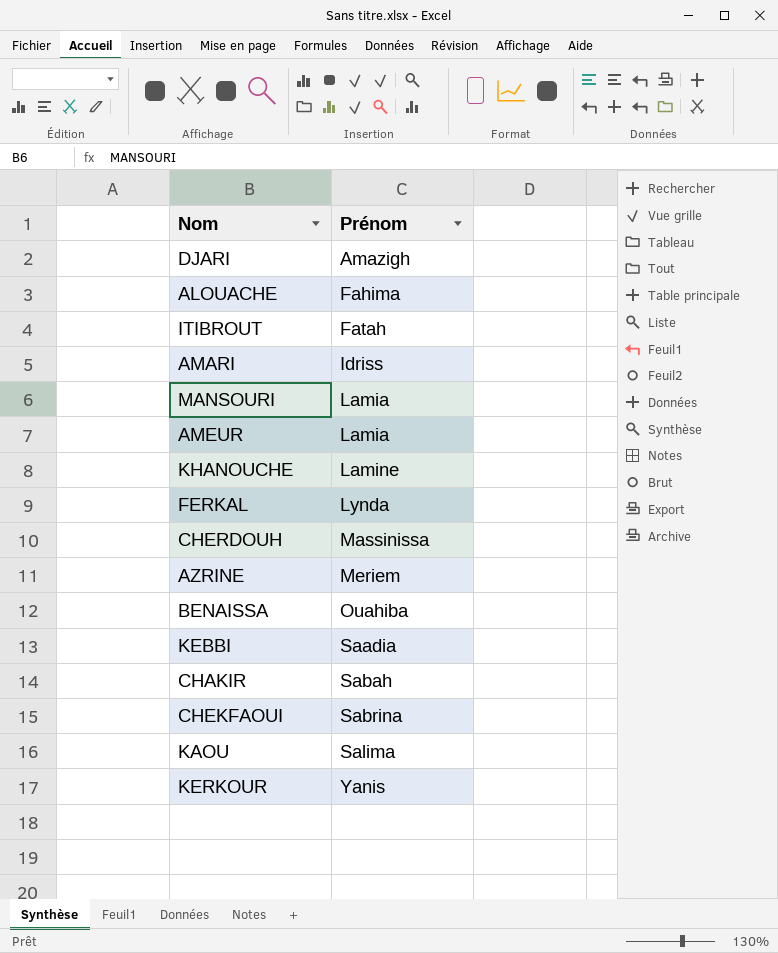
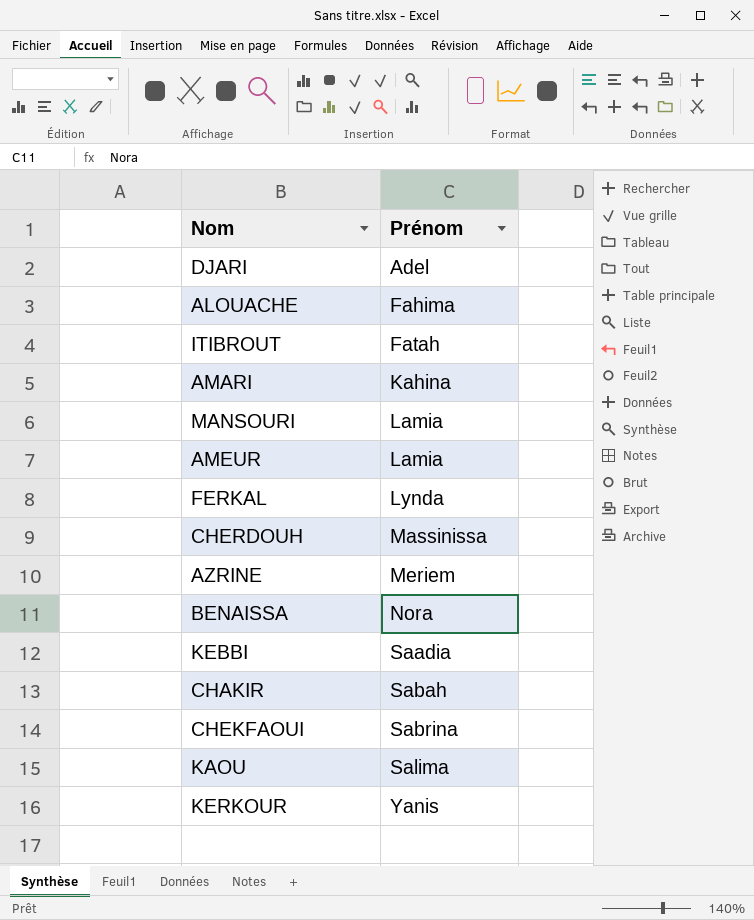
row KHANOUCHE: Lamine -> none
DJARI | Prénom: Amazigh -> Adel
AMARI | Prénom: Idriss -> Kahina
BENAISSA | Prénom: Ouahiba -> Nora

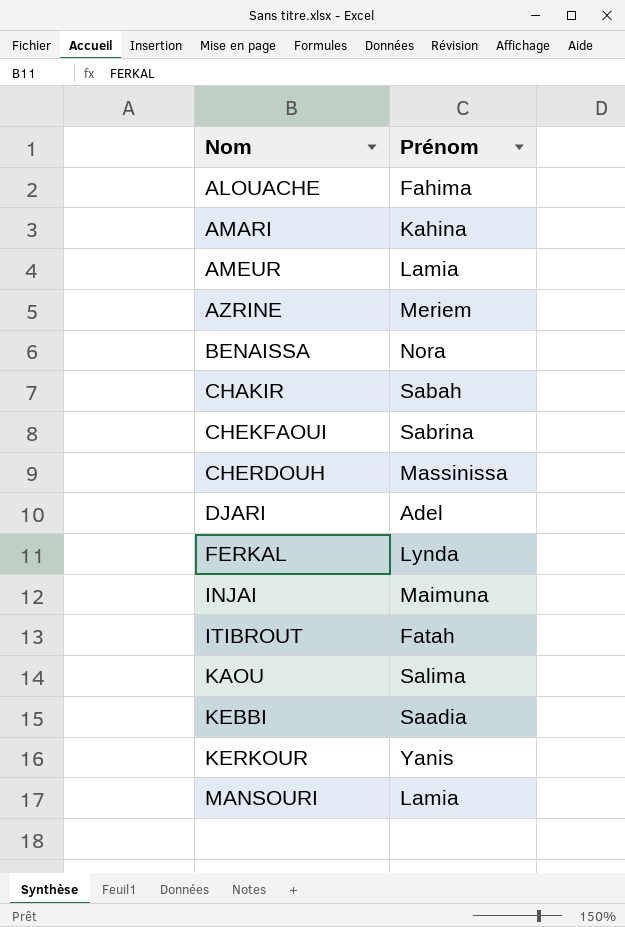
row order: Prénom ascending -> Nom ascending
row INJAI: none -> Maimuna

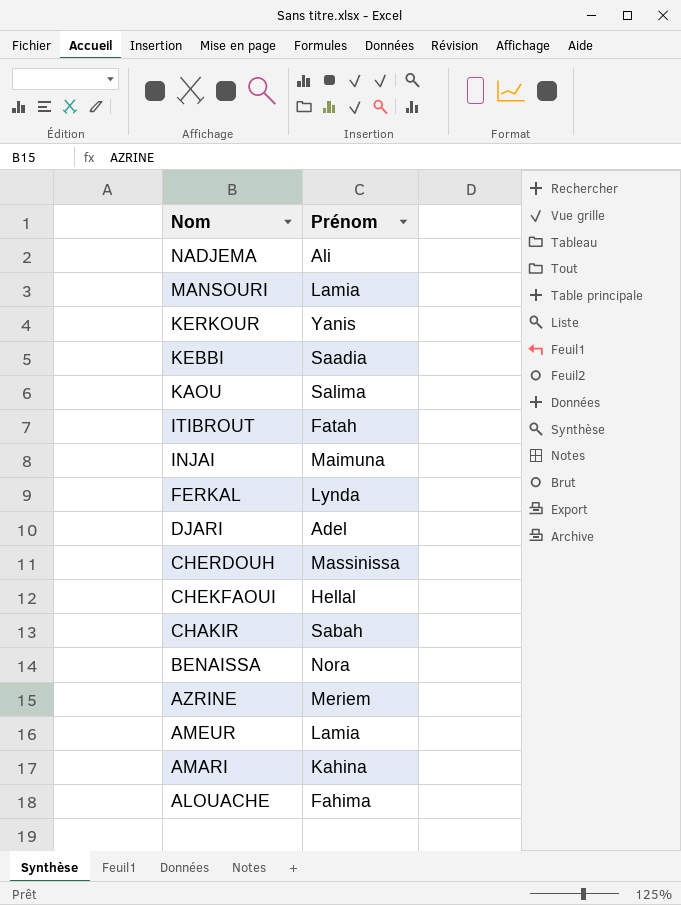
row order: Nom ascending -> Nom descending
row NADJEMA: none -> Ali
CHEKFAOUI | Prénom: Sabrina -> Hellal

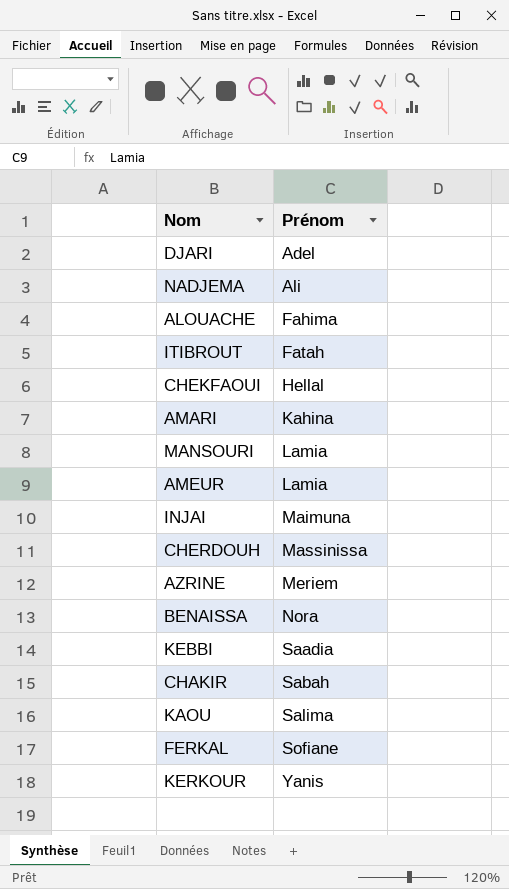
row order: Nom descending -> Prénom ascending
FERKAL | Prénom: Lynda -> Sofiane

